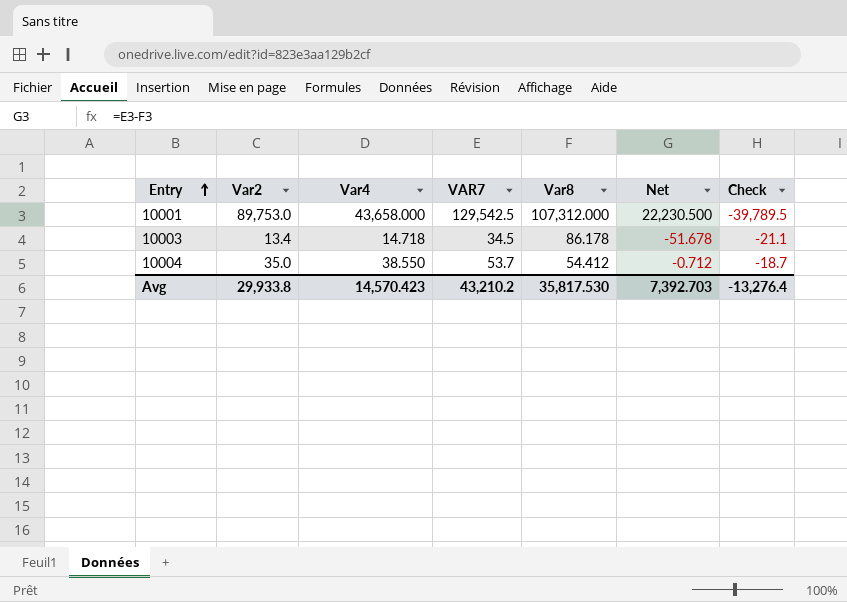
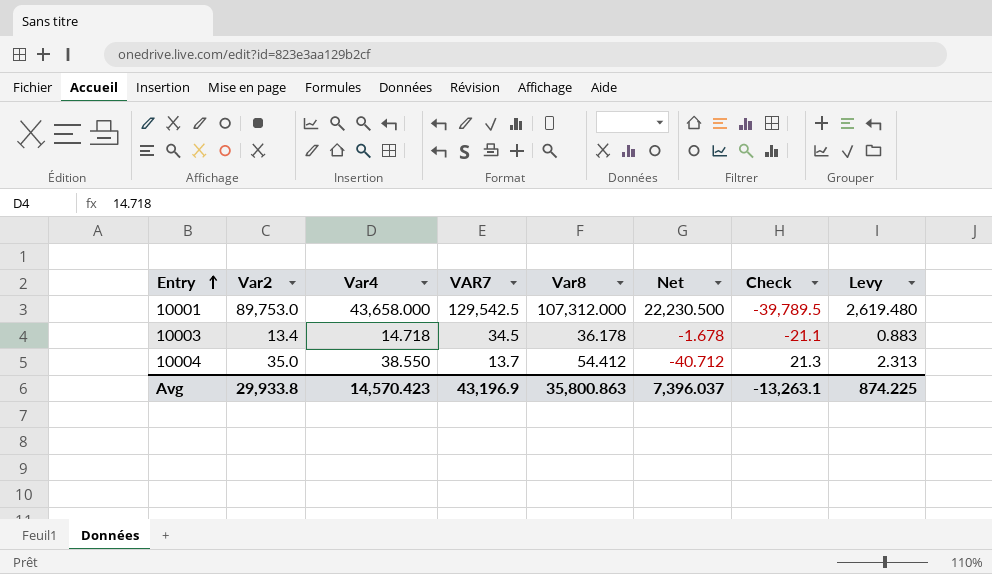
column Levy | formula: none -> [Var4] * 0.06
10003 | Var8: 86.178 -> 36.178
10003 | Net: -51.678 -> -1.678
10004 | VAR7: 53.7 -> 13.7
10004 | Net: -0.712 -> -40.712
10004 | Check: -18.7 -> 21.3
Avg | VAR7: 43,210.2 -> 43,196.9
Avg | Var8: 35,817.530 -> 35,800.863
Avg | Net: 7,392.703 -> 7,396.037
Avg | Check: -13,276.4 -> -13,263.1

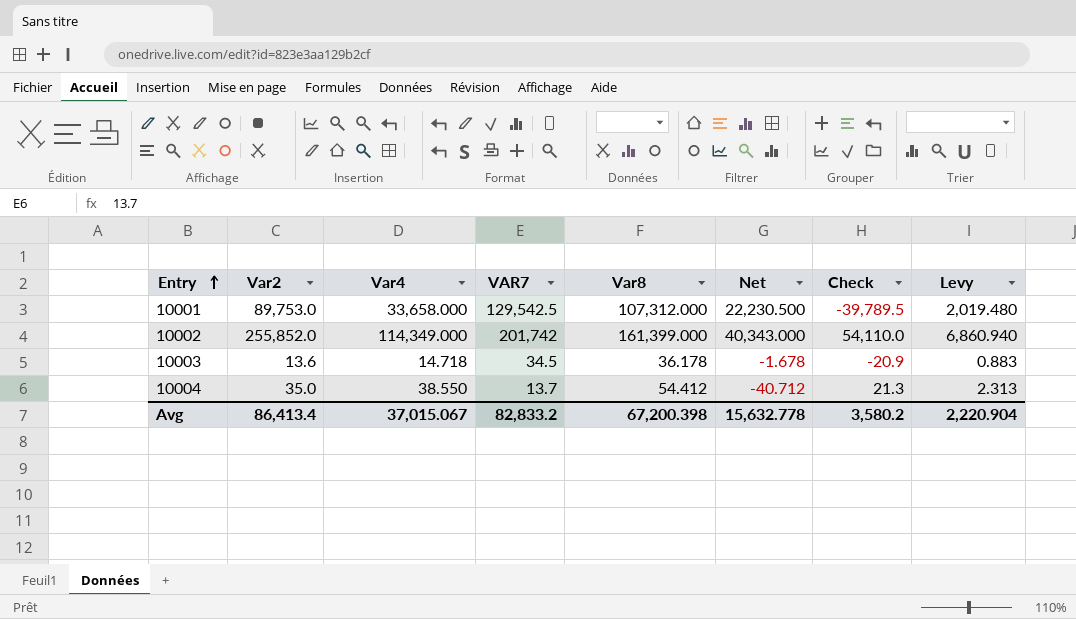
10001 | Var4: 43,658.000 -> 33,658.000
10001 | Levy: 2,619.480 -> 2,019.480
row 10002: none -> 255,852.0 | 114,349.000 | 201,742 | 161,399.000 | 40,343.000 | 54,110.0 | 6,860.940
10003 | Var2: 13.4 -> 13.6
10003 | Check: -21.1 -> -20.9
Avg | Var2: 29,933.8 -> 86,413.4
Avg | Var4: 14,570.423 -> 37,015.067
Avg | VAR7: 43,196.9 -> 82,833.2
Avg | Var8: 35,800.863 -> 67,200.398
Avg | Net: 7,396.037 -> 15,632.778
Avg | Check: -13,263.1 -> 3,580.2
Avg | Levy: 874.225 -> 2,220.904

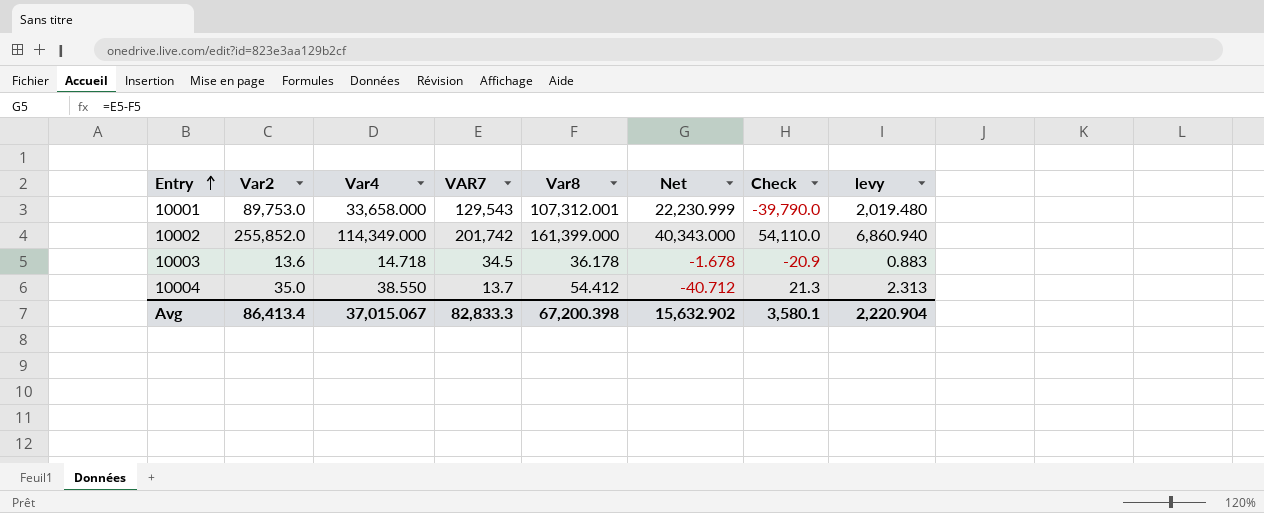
column name: Levy -> levy
10001 | VAR7: 129,542.5 -> 129,543
10001 | Var8: 107,312.000 -> 107,312.001
10001 | Net: 22,230.500 -> 22,230.999
10001 | Check: -39,789.5 -> -39,790.0
Avg | VAR7: 82,833.2 -> 82,833.3
Avg | Net: 15,632.778 -> 15,632.902
Avg | Check: 3,580.2 -> 3,580.1

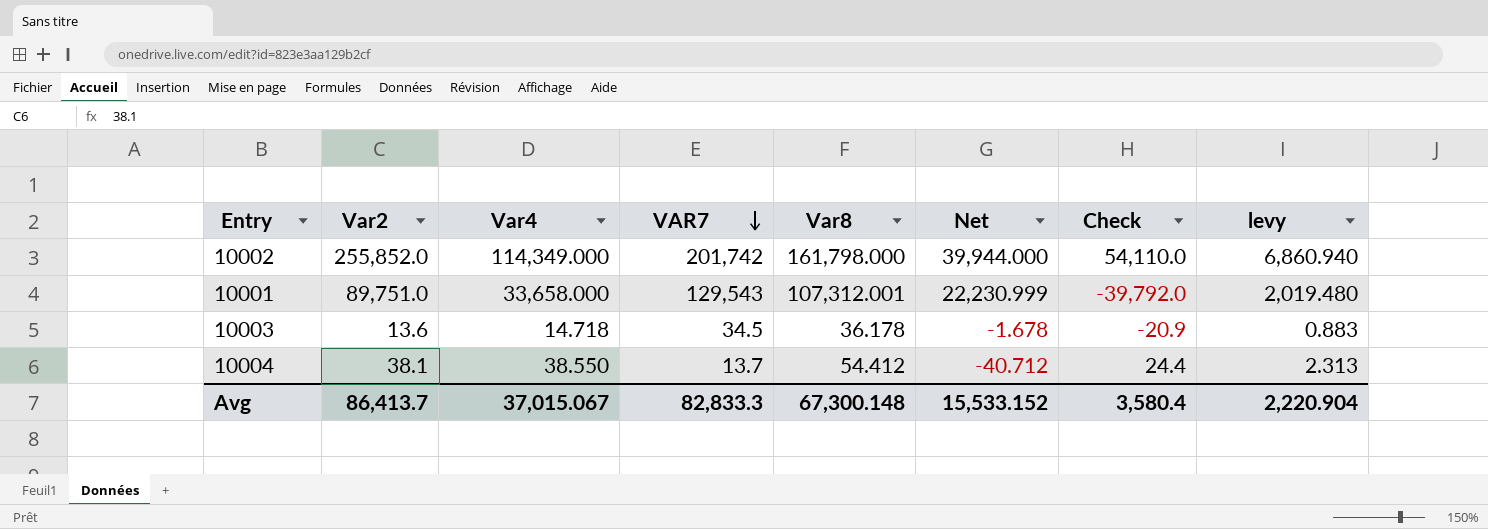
row order: Entry ascending -> VAR7 descending
10002 | Var8: 161,399.000 -> 161,798.000
10002 | Net: 40,343.000 -> 39,944.000
10001 | Var2: 89,753.0 -> 89,751.0
10001 | Check: -39,790.0 -> -39,792.0
10004 | Var2: 35.0 -> 38.1
10004 | Check: 21.3 -> 24.4
Avg | Var2: 86,413.4 -> 86,413.7
Avg | Var8: 67,200.398 -> 67,300.148
Avg | Net: 15,632.902 -> 15,533.152
Avg | Check: 3,580.1 -> 3,580.4

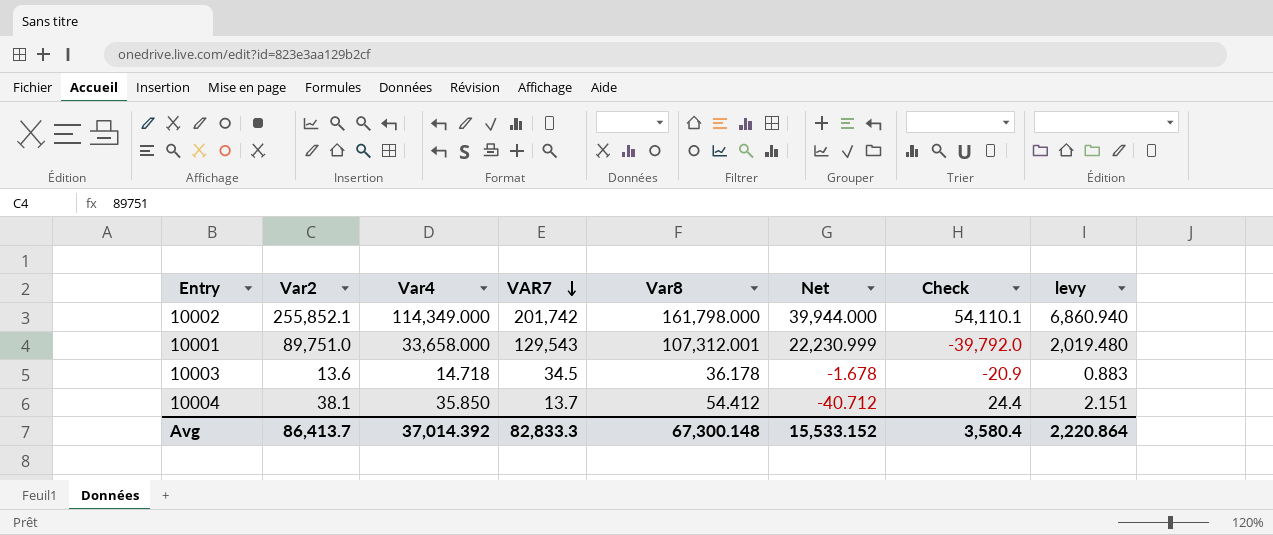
10002 | Var2: 255,852.0 -> 255,852.1
10002 | Check: 54,110.0 -> 54,110.1
10004 | Var4: 38.550 -> 35.850
10004 | levy: 2.313 -> 2.151
Avg | Var4: 37,015.067 -> 37,014.392
Avg | levy: 2,220.904 -> 2,220.864

